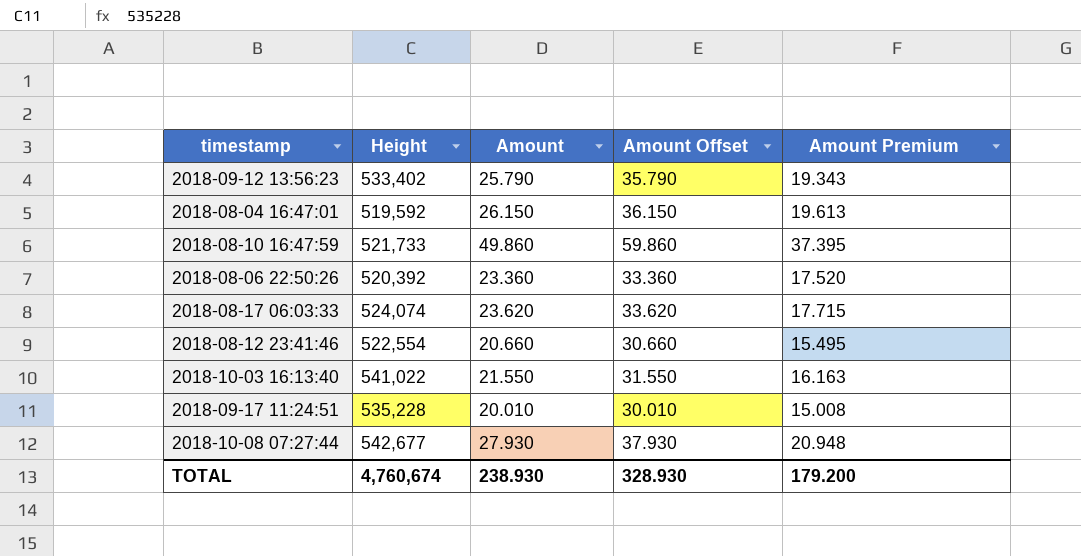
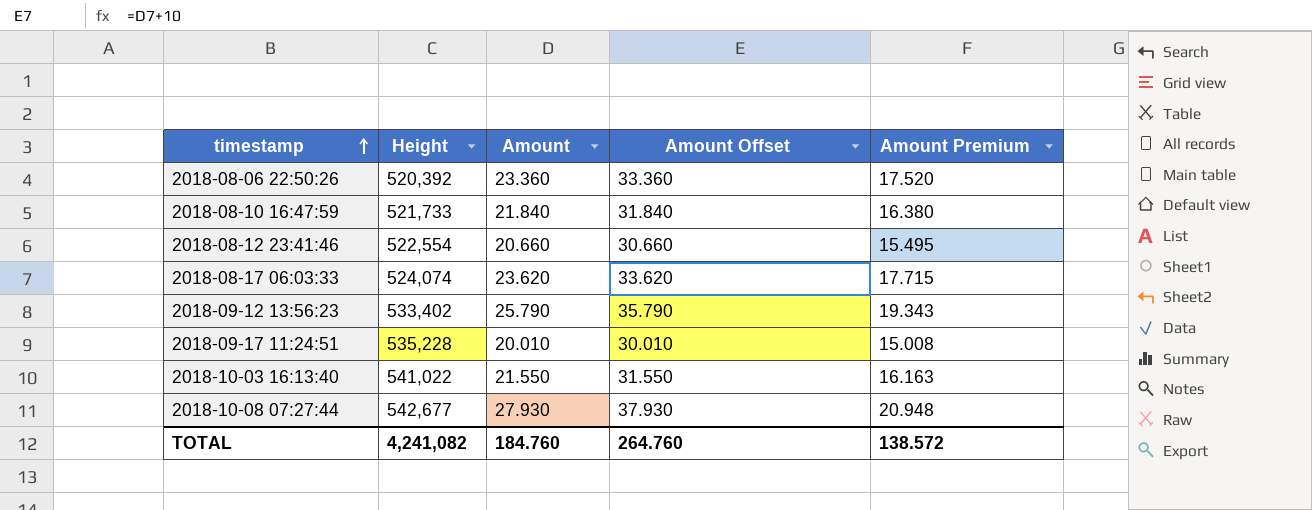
row order: none -> timestamp ascending
row 2018-08-04 16:47:01: 519,592 | 26.150 | 36.150 | 19.613 -> none
2018-08-10 16:47:59 | Amount: 49.860 -> 21.840
2018-08-10 16:47:59 | Amount Offset: 59.860 -> 31.840
2018-08-10 16:47:59 | Amount Premium: 37.395 -> 16.380
TOTAL | Height: 4,760,674 -> 4,241,082
TOTAL | Amount: 238.930 -> 184.760
TOTAL | Amount Offset: 328.930 -> 264.760
TOTAL | Amount Premium: 179.200 -> 138.572

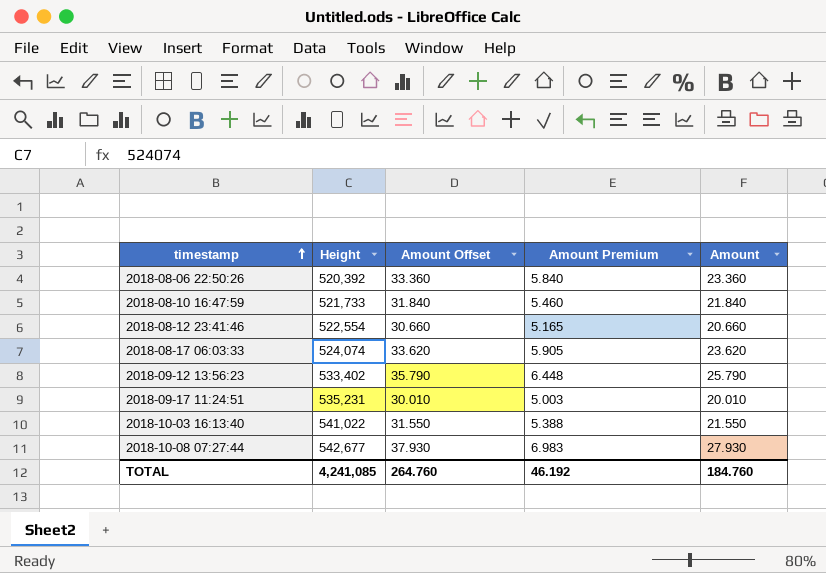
column Amount Premium | formula: [Amount] * 0.75 -> [Amount] * 0.25
column Amount | position: 3 -> 5
2018-09-17 11:24:51 | Height: 535,228 -> 535,231
TOTAL | Height: 4,241,082 -> 4,241,085
TOTAL | Amount Premium: 138.572 -> 46.192

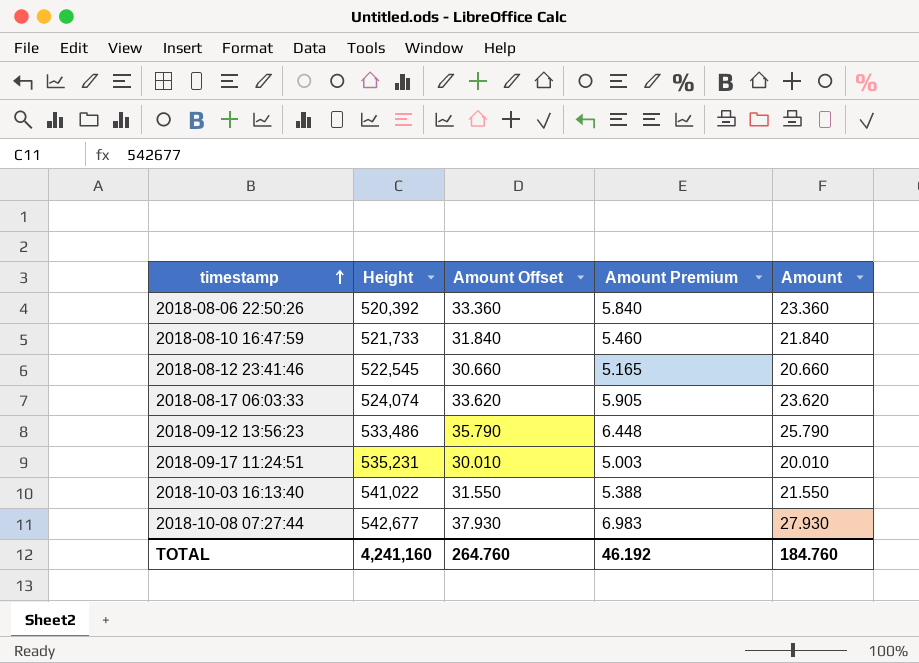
2018-08-12 23:41:46 | Height: 522,554 -> 522,545
2018-09-12 13:56:23 | Height: 533,402 -> 533,486
TOTAL | Height: 4,241,085 -> 4,241,160

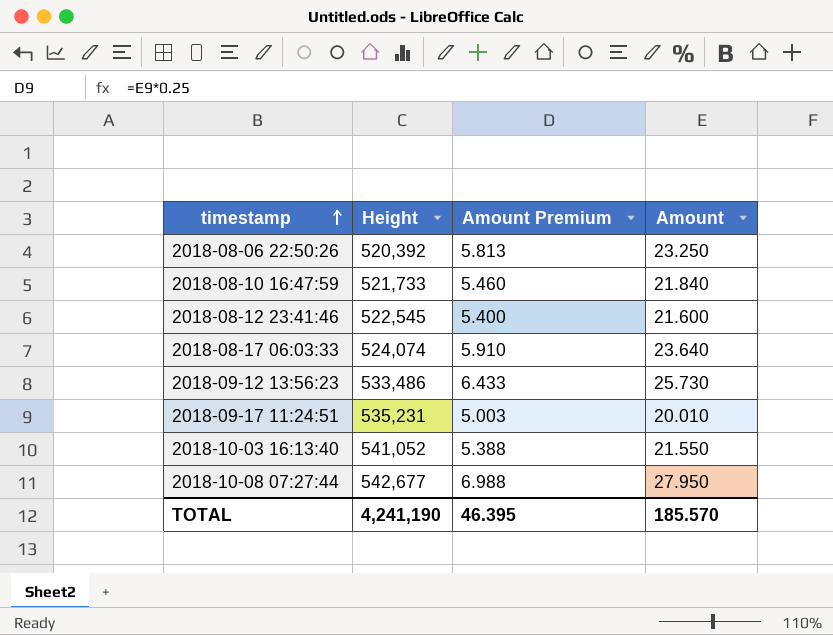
column Amount Offset | formula: [Amount] + 10 -> none
2018-08-06 22:50:26 | Amount Premium: 5.840 -> 5.813
2018-08-06 22:50:26 | Amount: 23.360 -> 23.250
2018-08-12 23:41:46 | Amount Premium: 5.165 -> 5.400
2018-08-12 23:41:46 | Amount: 20.660 -> 21.600
2018-08-17 06:03:33 | Amount Premium: 5.905 -> 5.910
2018-08-17 06:03:33 | Amount: 23.620 -> 23.640
2018-09-12 13:56:23 | Amount Premium: 6.448 -> 6.433
2018-09-12 13:56:23 | Amount: 25.790 -> 25.730
2018-10-03 16:13:40 | Height: 541,022 -> 541,052
2018-10-08 07:27:44 | Amount Premium: 6.983 -> 6.988
2018-10-08 07:27:44 | Amount: 27.930 -> 27.950
TOTAL | Height: 4,241,160 -> 4,241,190
TOTAL | Amount Premium: 46.192 -> 46.395
TOTAL | Amount: 184.760 -> 185.570

